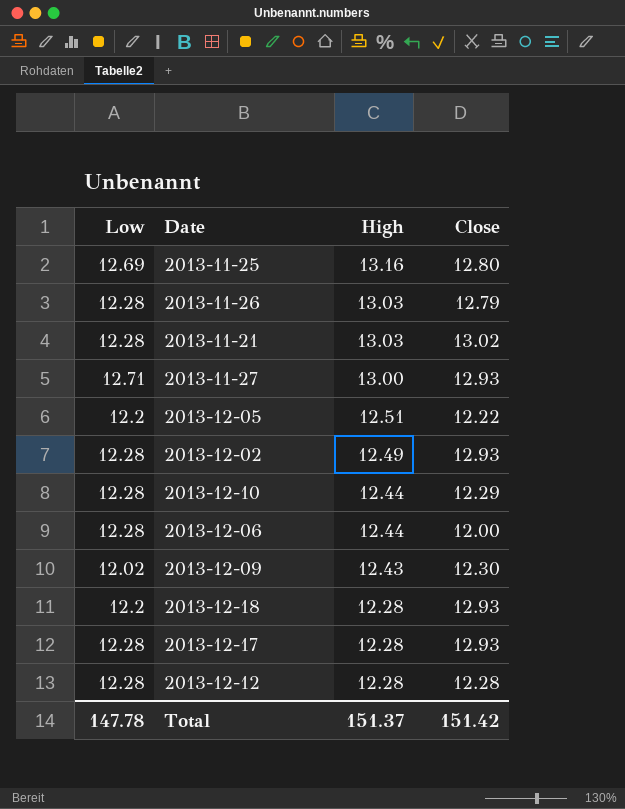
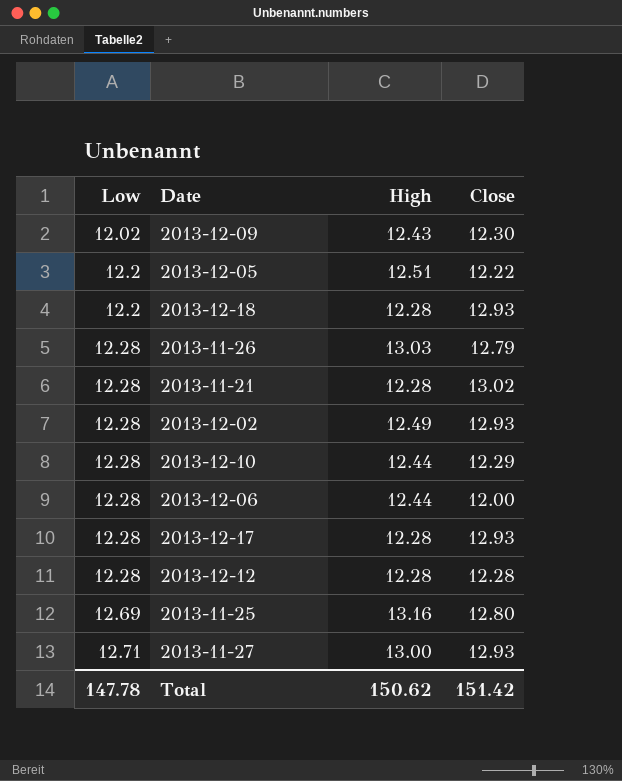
row order: High descending -> Low ascending
2013-11-21 | High: 13.03 -> 12.28
Total | High: 151.37 -> 150.62

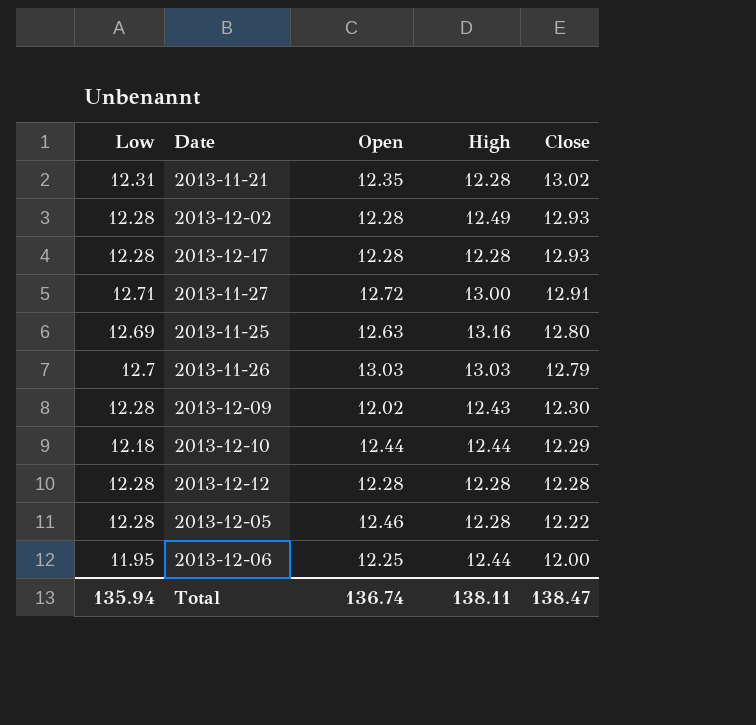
row order: Low ascending -> Close descending
column Open | position: none -> 3
row 2013-12-18: 12.2 | 12.28 | 12.93 -> none
2013-11-21 | Low: 12.28 -> 12.31
2013-11-27 | Close: 12.93 -> 12.91
2013-11-26 | Low: 12.28 -> 12.7
2013-12-09 | Low: 12.02 -> 12.28
2013-12-10 | Low: 12.28 -> 12.18
2013-12-05 | Low: 12.2 -> 12.28
2013-12-05 | High: 12.51 -> 12.28
2013-12-06 | Low: 12.28 -> 11.95
Total | Low: 147.78 -> 135.94
Total | High: 150.62 -> 138.11
Total | Close: 151.42 -> 138.47

